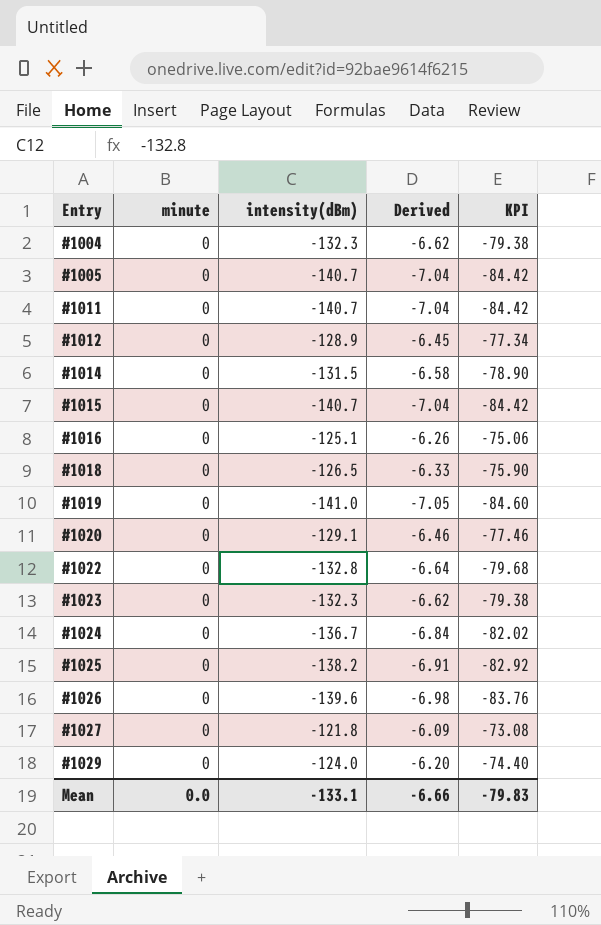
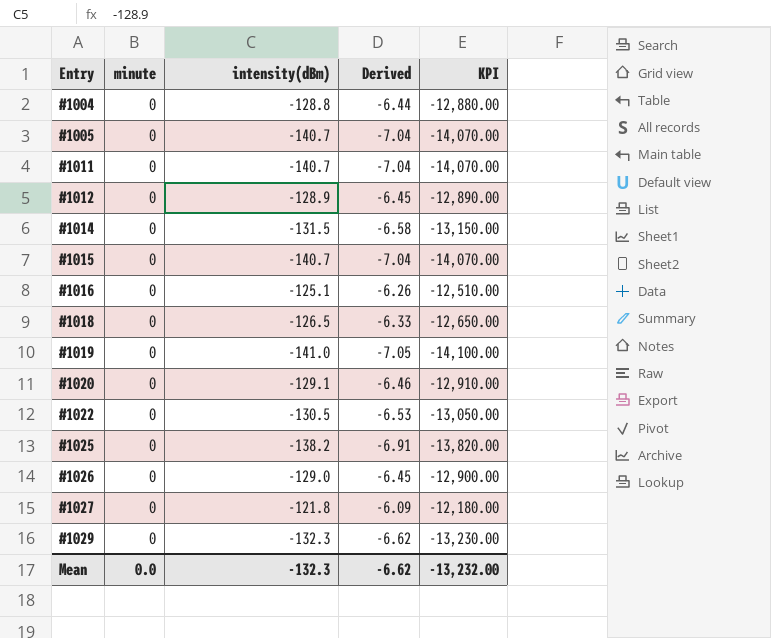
column KPI | formula: [intensity(dBm)] * 0.6 -> [intensity(dBm)] * 100
row #1023: 0 | -132.3 | -6.62 | -79.38 -> none
row #1024: 0 | -136.7 | -6.84 | -82.02 -> none
#1004 | intensity(dBm): -132.3 -> -128.8
#1004 | Derived: -6.62 -> -6.44
#1022 | intensity(dBm): -132.8 -> -130.5
#1022 | Derived: -6.64 -> -6.53
#1026 | intensity(dBm): -139.6 -> -129.0
#1026 | Derived: -6.98 -> -6.45
#1029 | intensity(dBm): -124.0 -> -132.3
#1029 | Derived: -6.20 -> -6.62
Mean | intensity(dBm): -133.1 -> -132.3
Mean | Derived: -6.66 -> -6.62
Mean | KPI: -79.83 -> -13,232.00

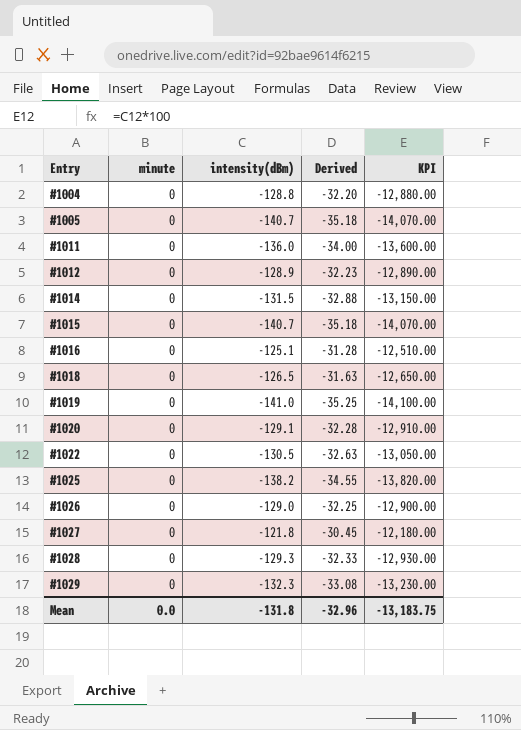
column Derived | formula: [intensity(dBm)] * 0.05 -> [intensity(dBm)] * 0.25
#1011 | intensity(dBm): -140.7 -> -136.0
#1011 | KPI: -14,070.00 -> -13,600.00
row #1028: none -> 0 | -129.3 | -32.33 | -12,930.00
Mean | intensity(dBm): -132.3 -> -131.8
Mean | Derived: -6.62 -> -32.96
Mean | KPI: -13,232.00 -> -13,183.75

